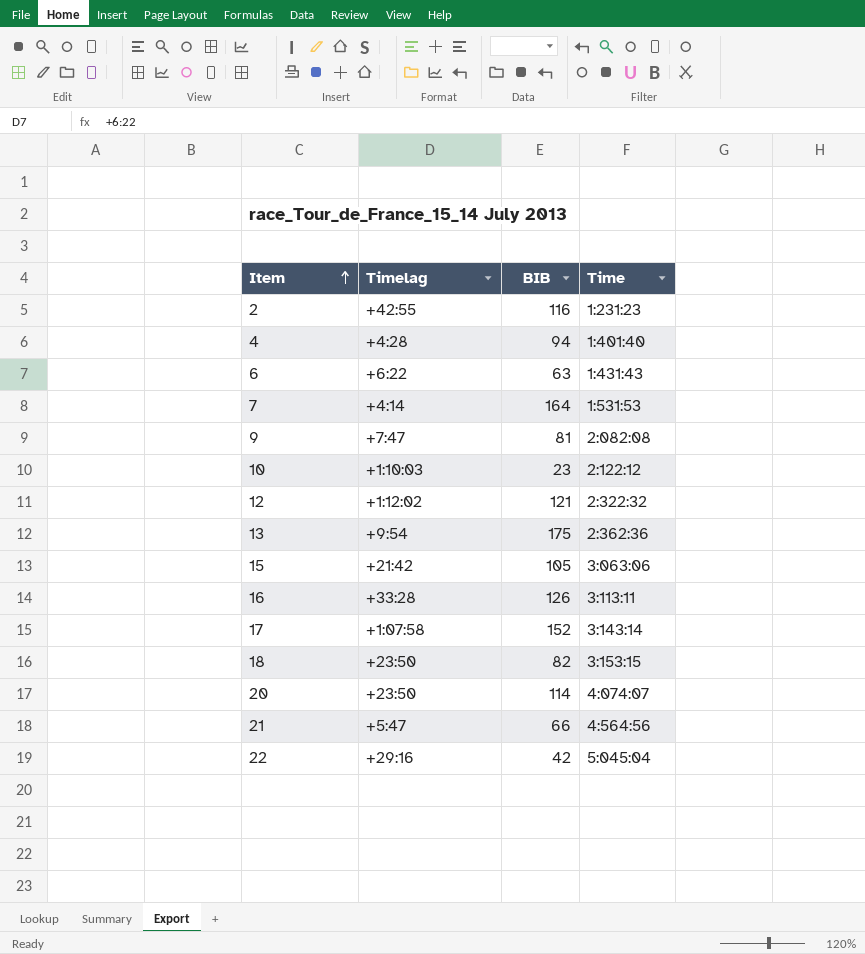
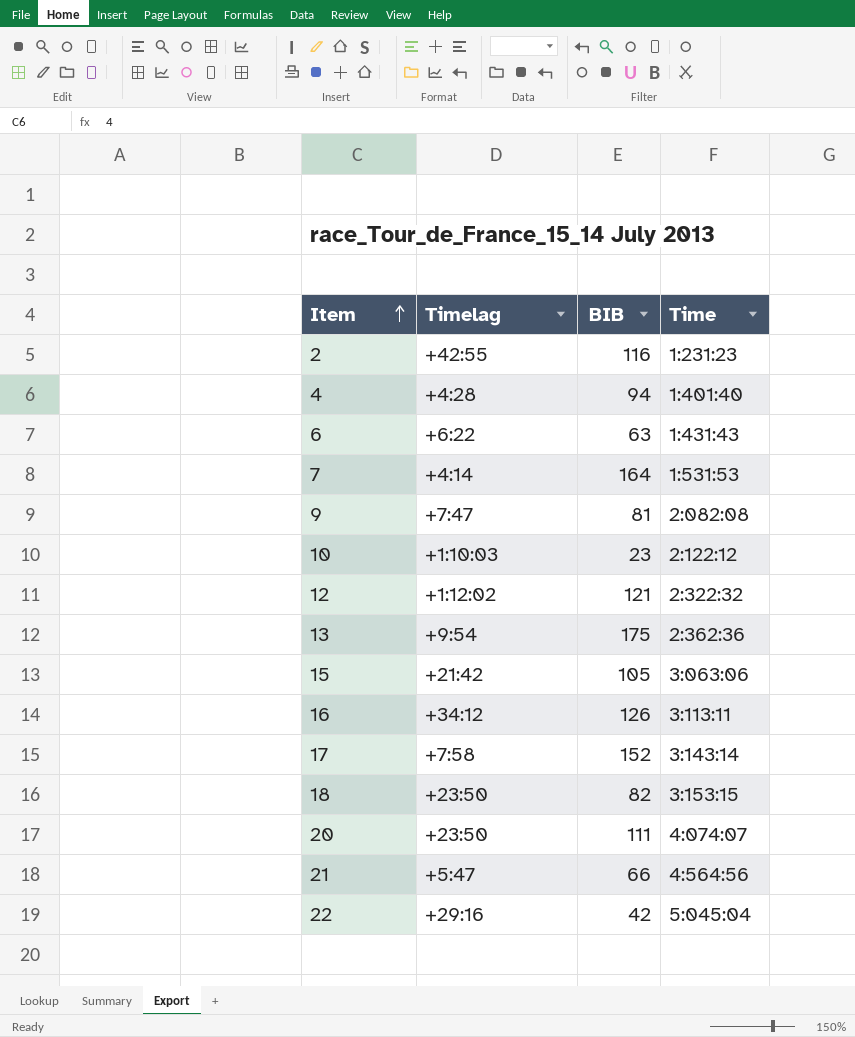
16 | Timelag: +33:28 -> +34:12
17 | Timelag: +1:07:58 -> +7:58
20 | BIB: 114 -> 111

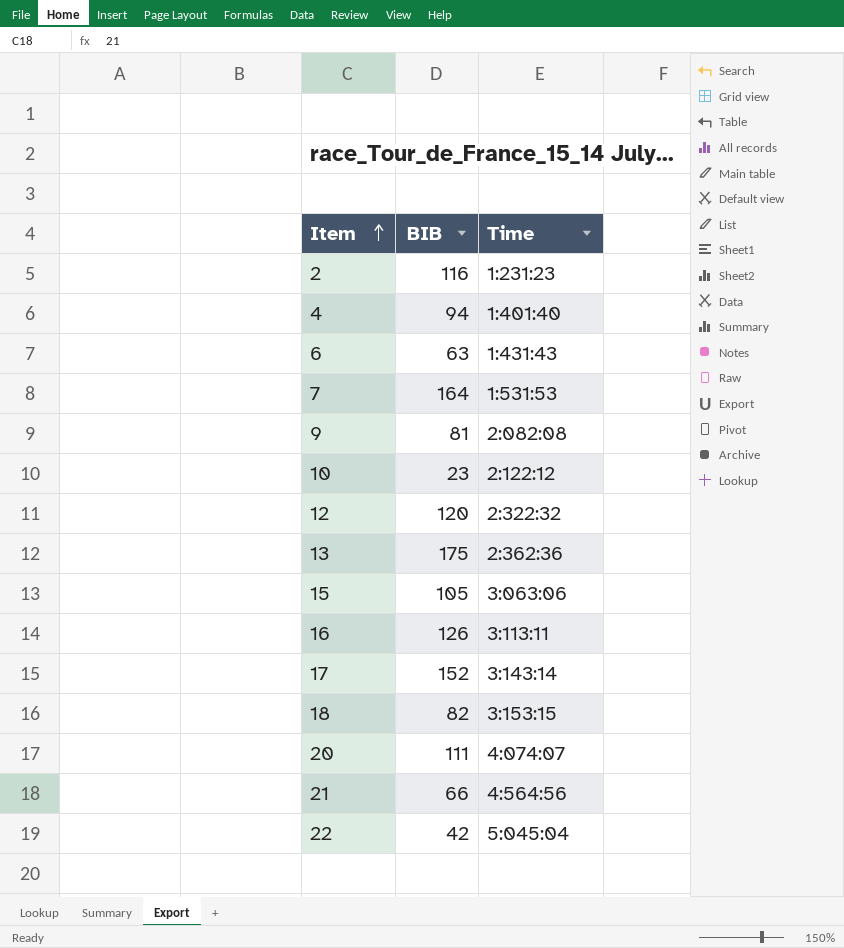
column Timelag | position: 2 -> none
12 | BIB: 121 -> 120

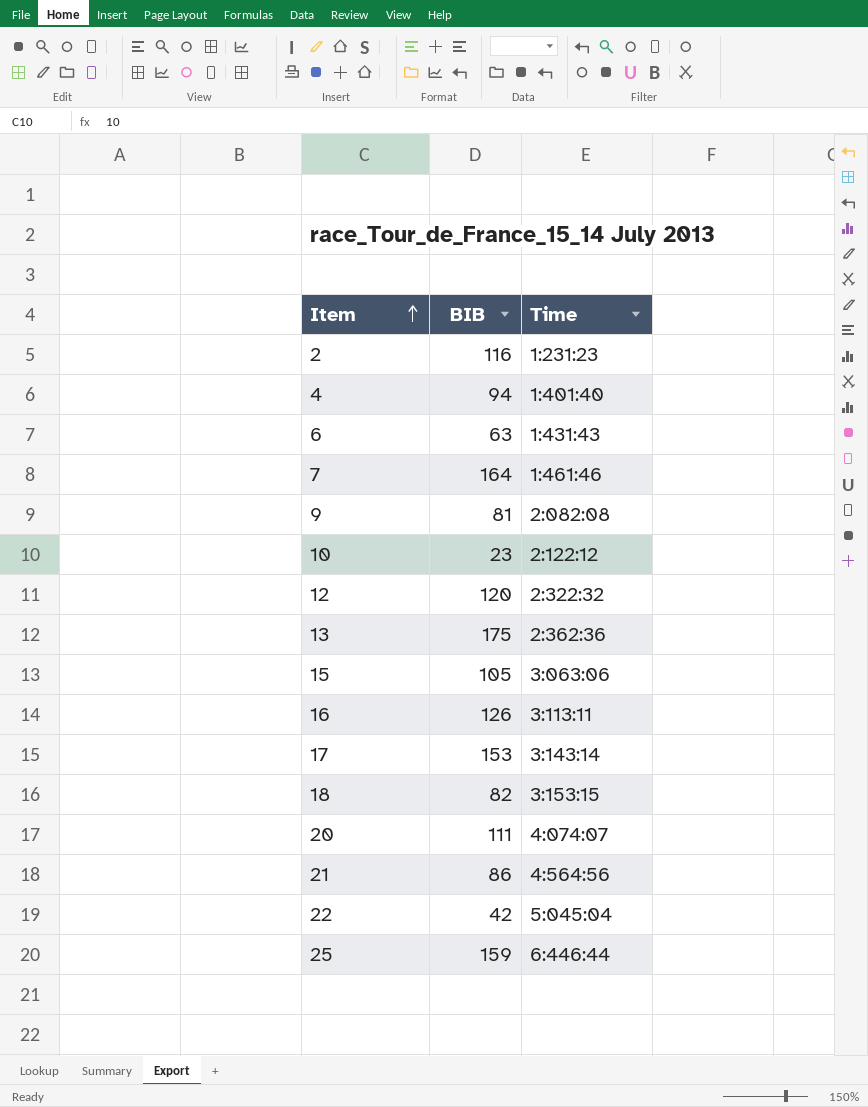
7 | Time: 1:531:53 -> 1:461:46
17 | BIB: 152 -> 153
21 | BIB: 66 -> 86
row 25: none -> 159 | 6:446:44

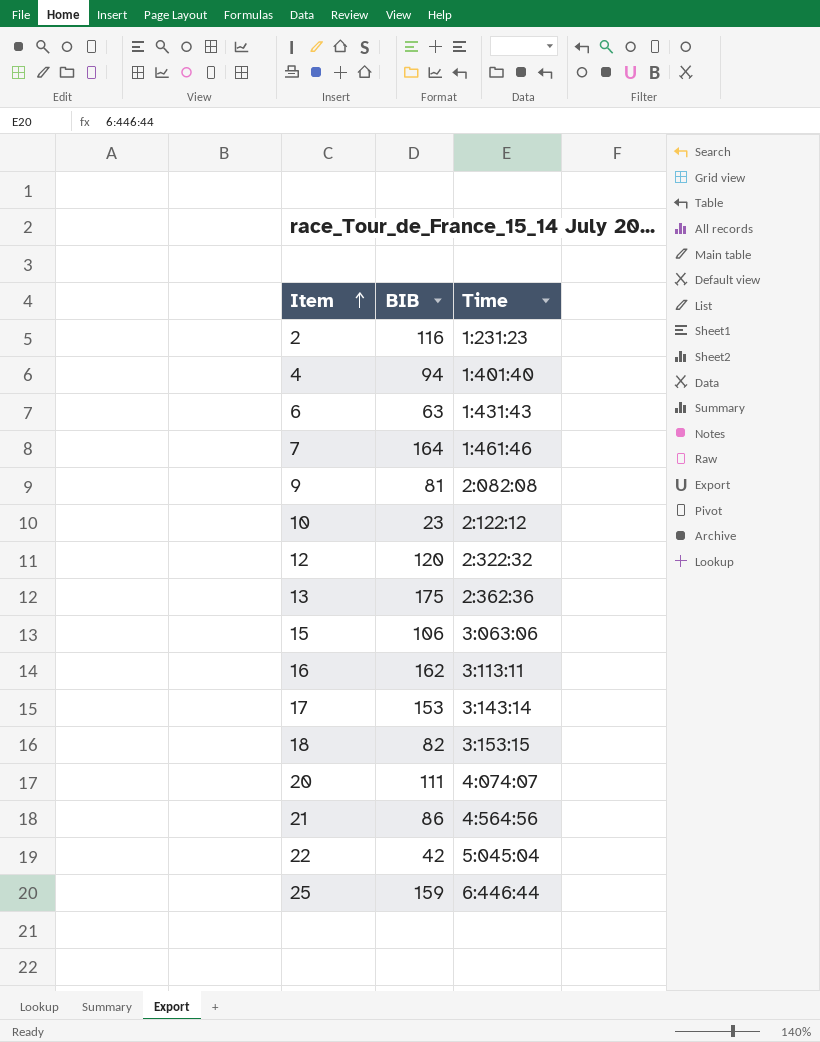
15 | BIB: 105 -> 106
16 | BIB: 126 -> 162

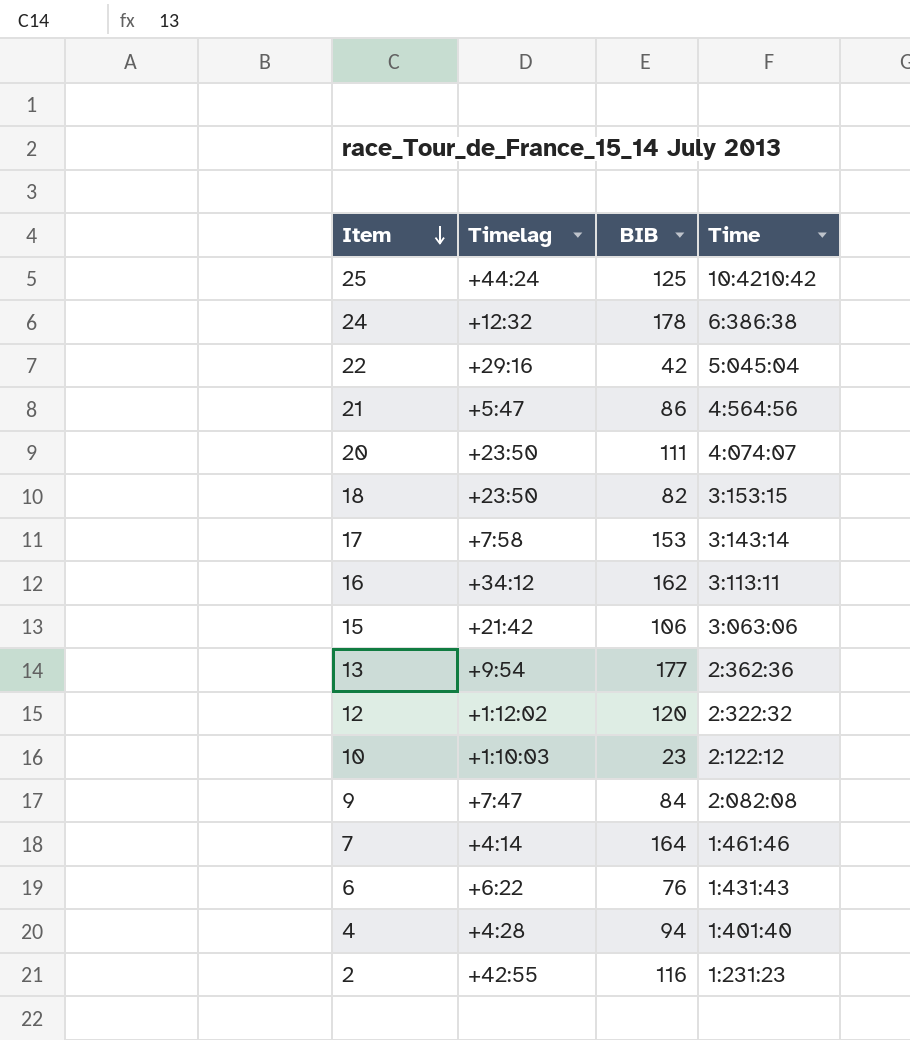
row order: Item ascending -> Item descending
column Timelag | position: none -> 2
25 | BIB: 159 -> 125
25 | Time: 6:446:44 -> 10:4210:42
row 24: none -> +12:32 | 178 | 6:386:38
13 | BIB: 175 -> 177
9 | BIB: 81 -> 84
6 | BIB: 63 -> 76

